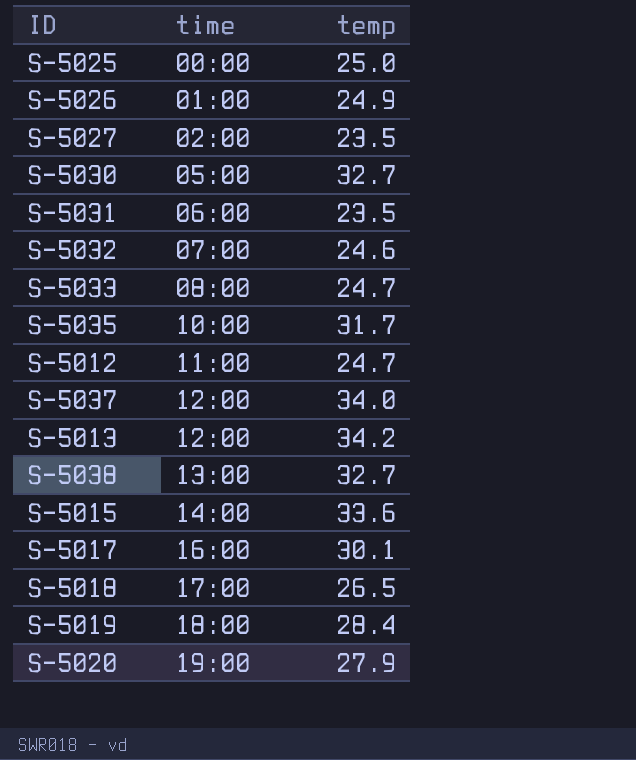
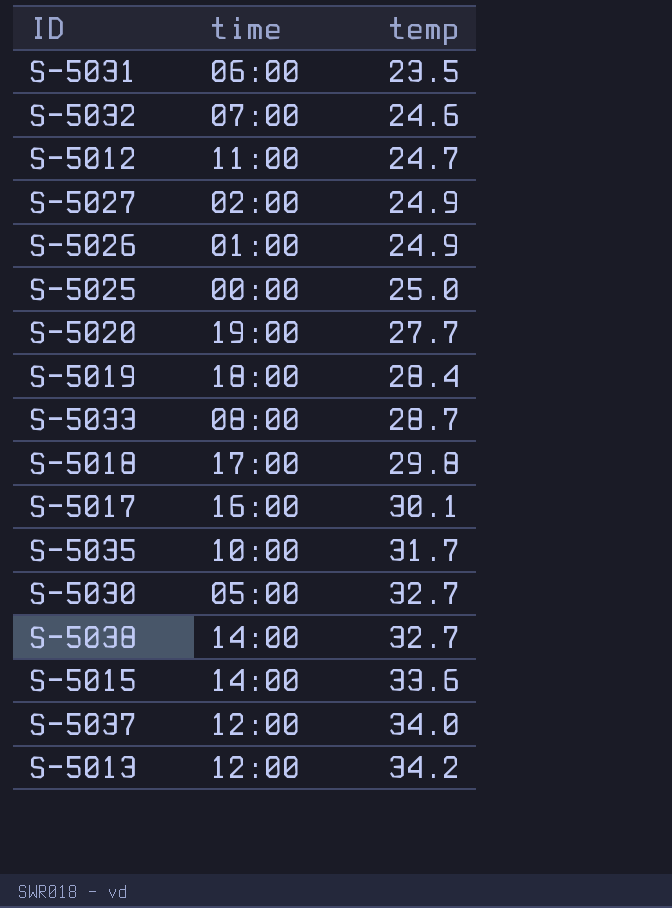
row order: time ascending -> temp ascending
S-5027 | temp: 23.5 -> 24.9
S-5020 | temp: 27.9 -> 27.7
S-5033 | temp: 24.7 -> 28.7
S-5018 | temp: 26.5 -> 29.8
S-5038 | time: 13:00 -> 14:00

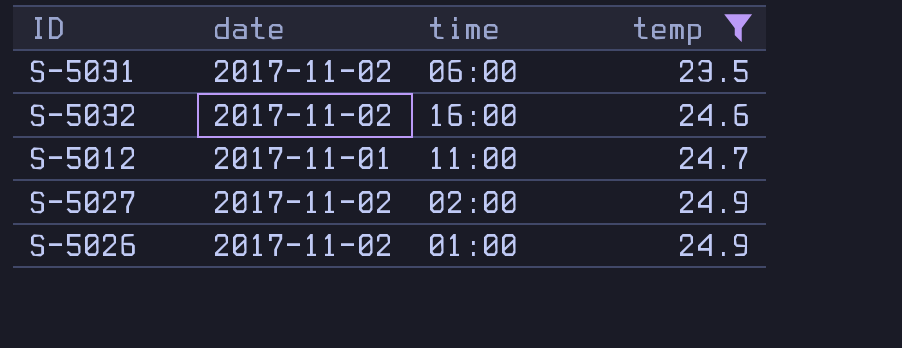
filter: none -> temp <= 24.9
column date | position: none -> 2
S-5032 | time: 07:00 -> 16:00

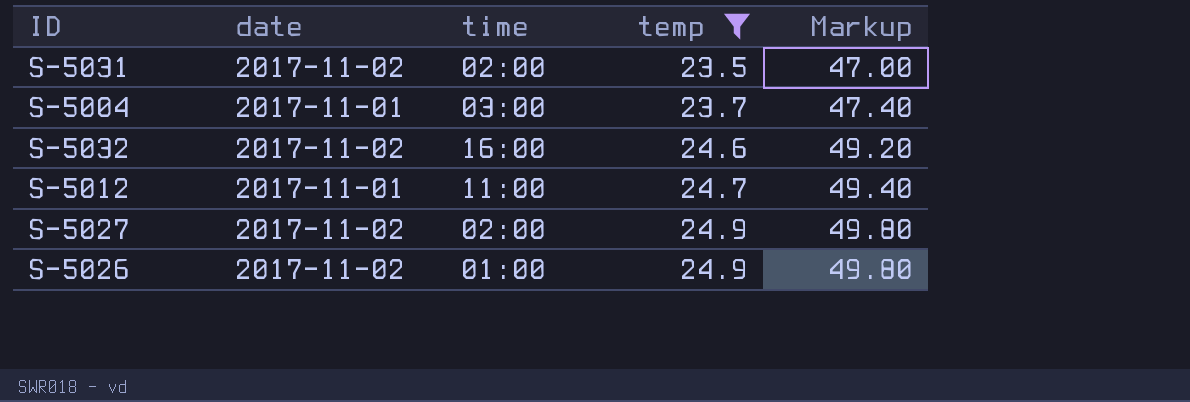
column Markup | formula: none -> [temp] * 2
S-5031 | time: 06:00 -> 02:00
row S-5004: none -> 2017-11-01 | 03:00 | 23.7 | 47.40

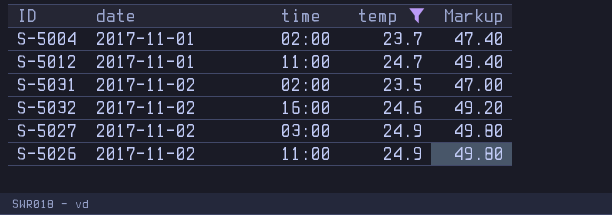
row order: temp ascending -> date ascending
S-5004 | time: 03:00 -> 02:00
S-5027 | time: 02:00 -> 03:00
S-5026 | time: 01:00 -> 11:00

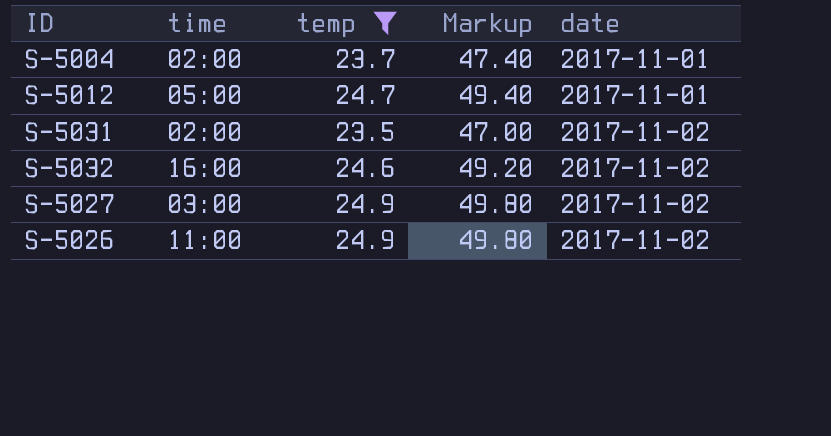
column date | position: 2 -> 5
S-5012 | time: 11:00 -> 05:00

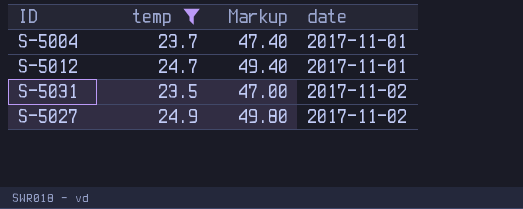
column time | position: 2 -> none
row S-5032: 16:00 | 24.6 | 49.20 | 2017-11-02 -> none
row S-5026: 11:00 | 24.9 | 49.80 | 2017-11-02 -> none

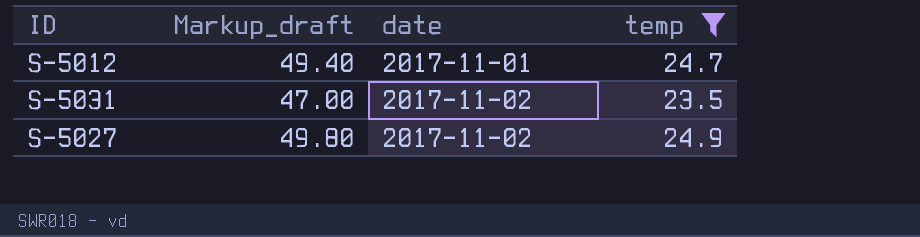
column name: Markup -> Markup_draft
column temp | position: 2 -> 4
row S-5004: 23.7 | 47.40 | 2017-11-01 -> none

